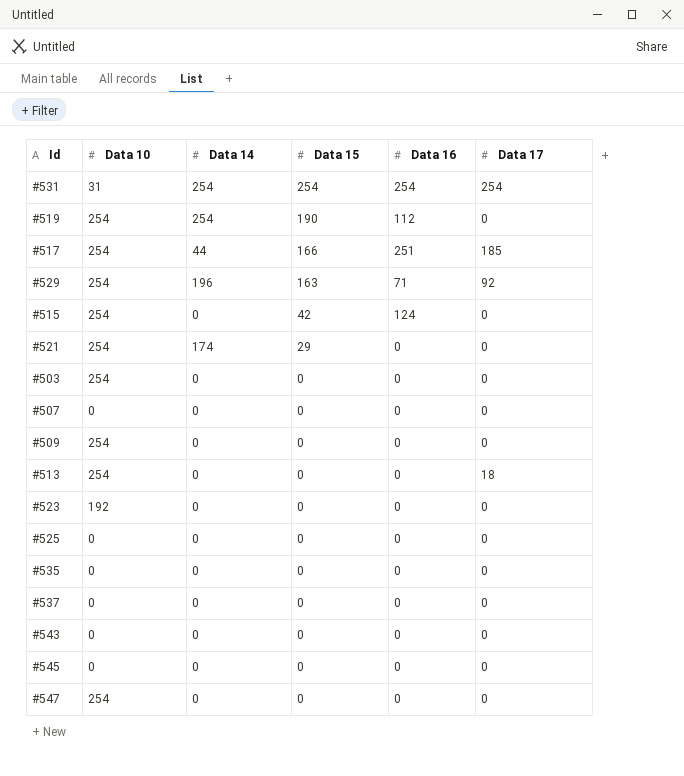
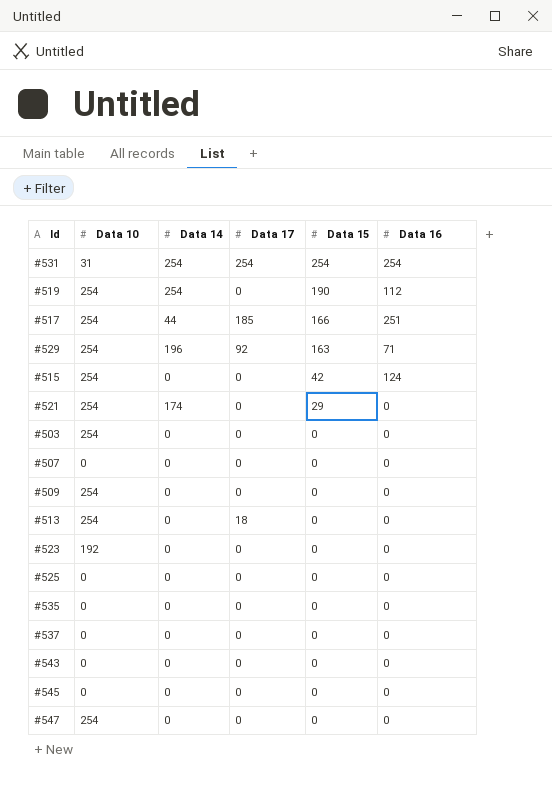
column Data 17 | position: 6 -> 4

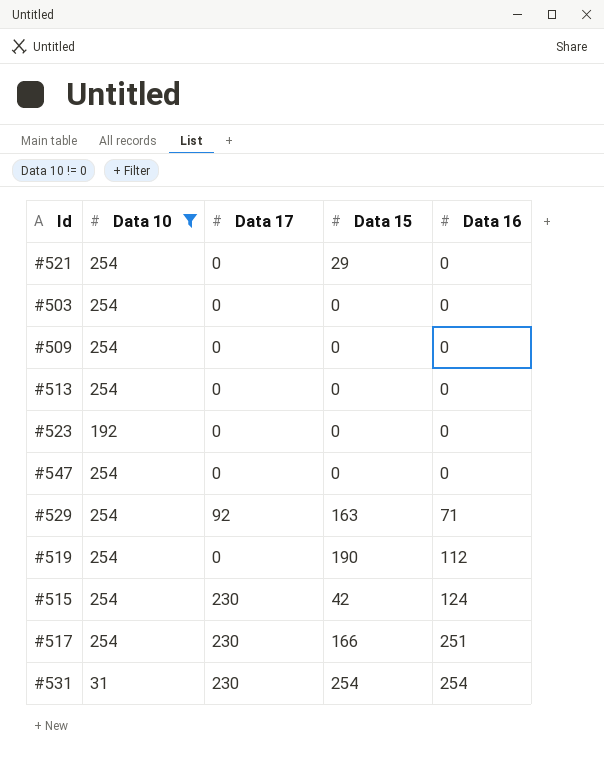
filter: none -> Data 10 != 0
row order: Data 15 descending -> Data 16 ascending
column Data 14 | position: 3 -> none
#513 | Data 17: 18 -> 0
#515 | Data 17: 0 -> 230
#517 | Data 17: 185 -> 230
#531 | Data 17: 254 -> 230

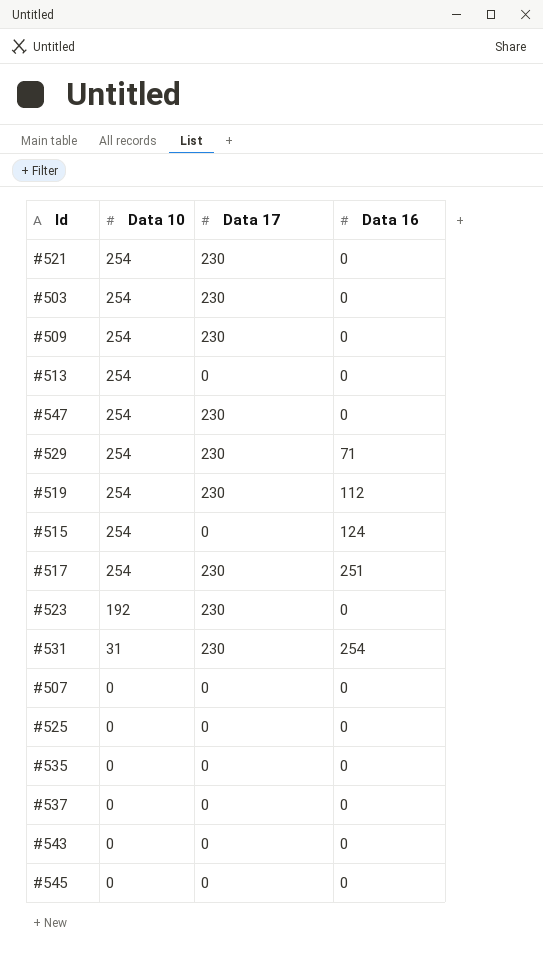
filter: Data 10 != 0 -> none
row order: Data 16 ascending -> Data 10 descending
column Data 15 | position: 4 -> none
#521 | Data 17: 0 -> 230
#503 | Data 17: 0 -> 230
#509 | Data 17: 0 -> 230
#547 | Data 17: 0 -> 230
#529 | Data 17: 92 -> 230
#519 | Data 17: 0 -> 230
#515 | Data 17: 230 -> 0
#523 | Data 17: 0 -> 230

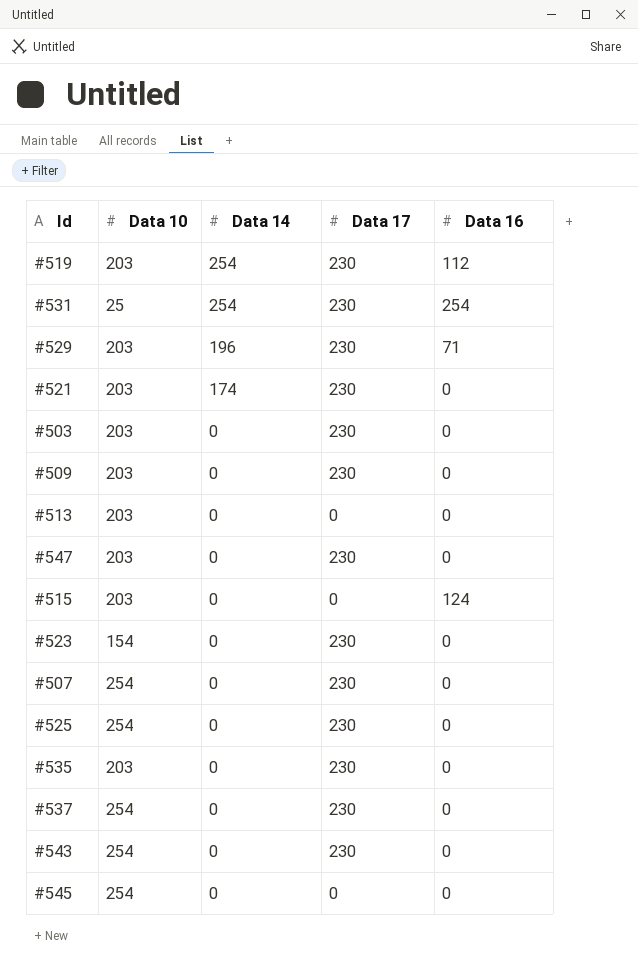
row order: Data 10 descending -> Data 14 descending
column Data 14 | position: none -> 3
row #517: 254 | 230 | 251 -> none
#519 | Data 10: 254 -> 203
#531 | Data 10: 31 -> 25
#529 | Data 10: 254 -> 203
#521 | Data 10: 254 -> 203
#503 | Data 10: 254 -> 203
#509 | Data 10: 254 -> 203
#513 | Data 10: 254 -> 203
#547 | Data 10: 254 -> 203
#515 | Data 10: 254 -> 203
#523 | Data 10: 192 -> 154
#507 | Data 10: 0 -> 254
#507 | Data 17: 0 -> 230
#525 | Data 10: 0 -> 254
#525 | Data 17: 0 -> 230
#535 | Data 10: 0 -> 203
#535 | Data 17: 0 -> 230
#537 | Data 10: 0 -> 254
#537 | Data 17: 0 -> 230
#543 | Data 10: 0 -> 254
#543 | Data 17: 0 -> 230
#545 | Data 10: 0 -> 254

